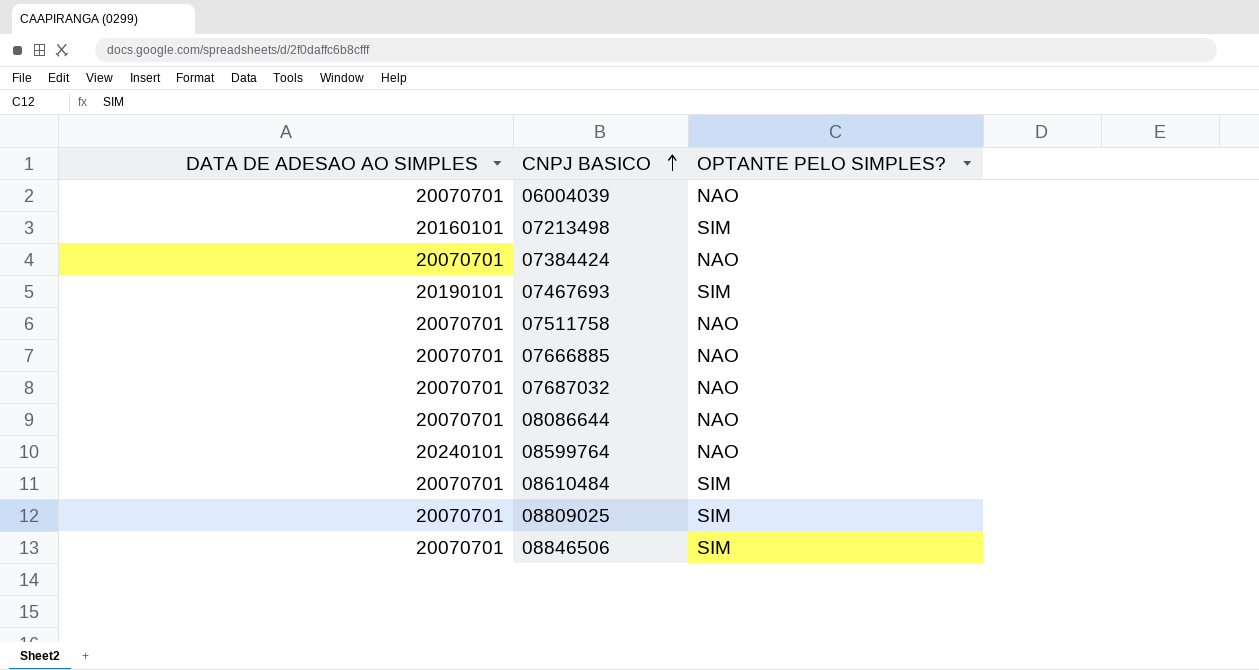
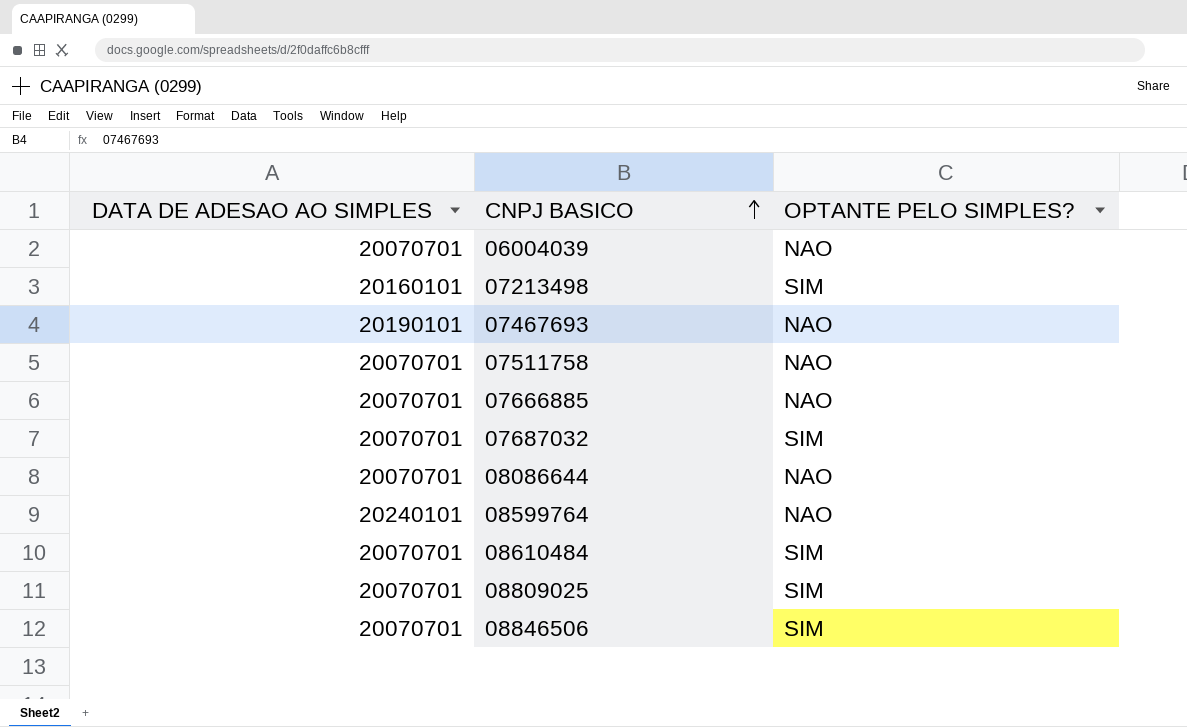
row 07384424: 20070701 | NAO -> none
07467693 | OPTANTE PELO SIMPLES?: SIM -> NAO
07687032 | OPTANTE PELO SIMPLES?: NAO -> SIM

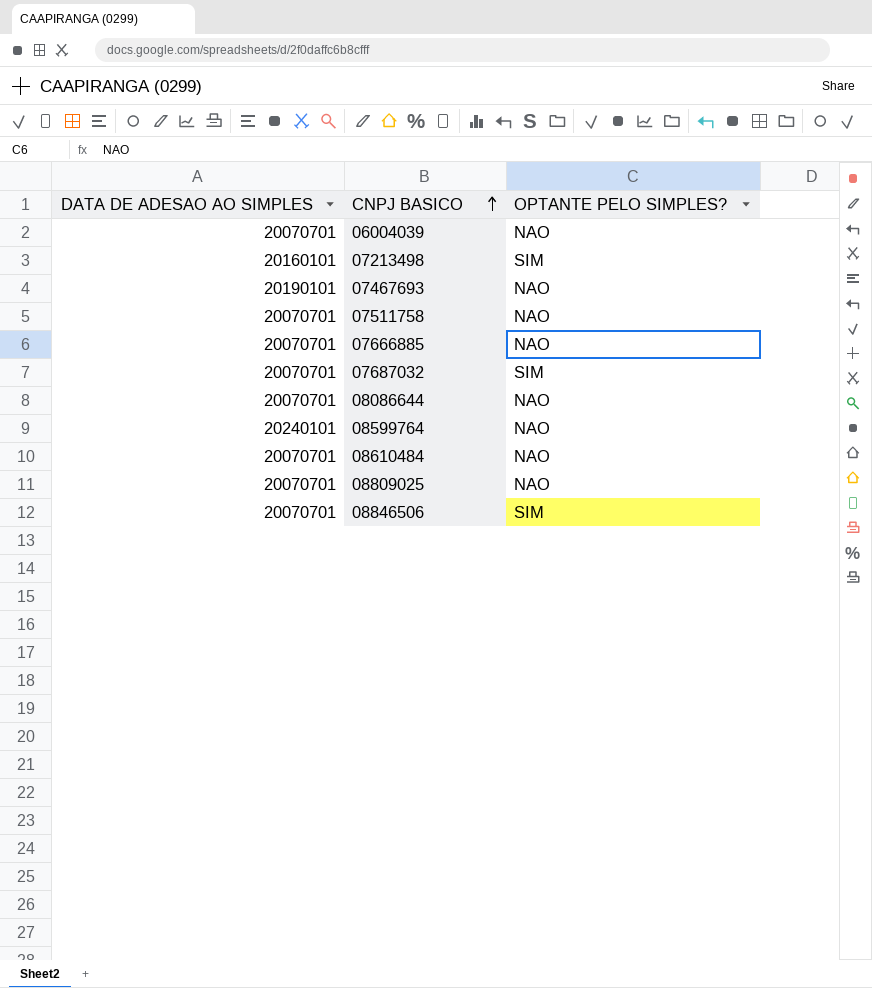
08610484 | OPTANTE PELO SIMPLES?: SIM -> NAO
08809025 | OPTANTE PELO SIMPLES?: SIM -> NAO

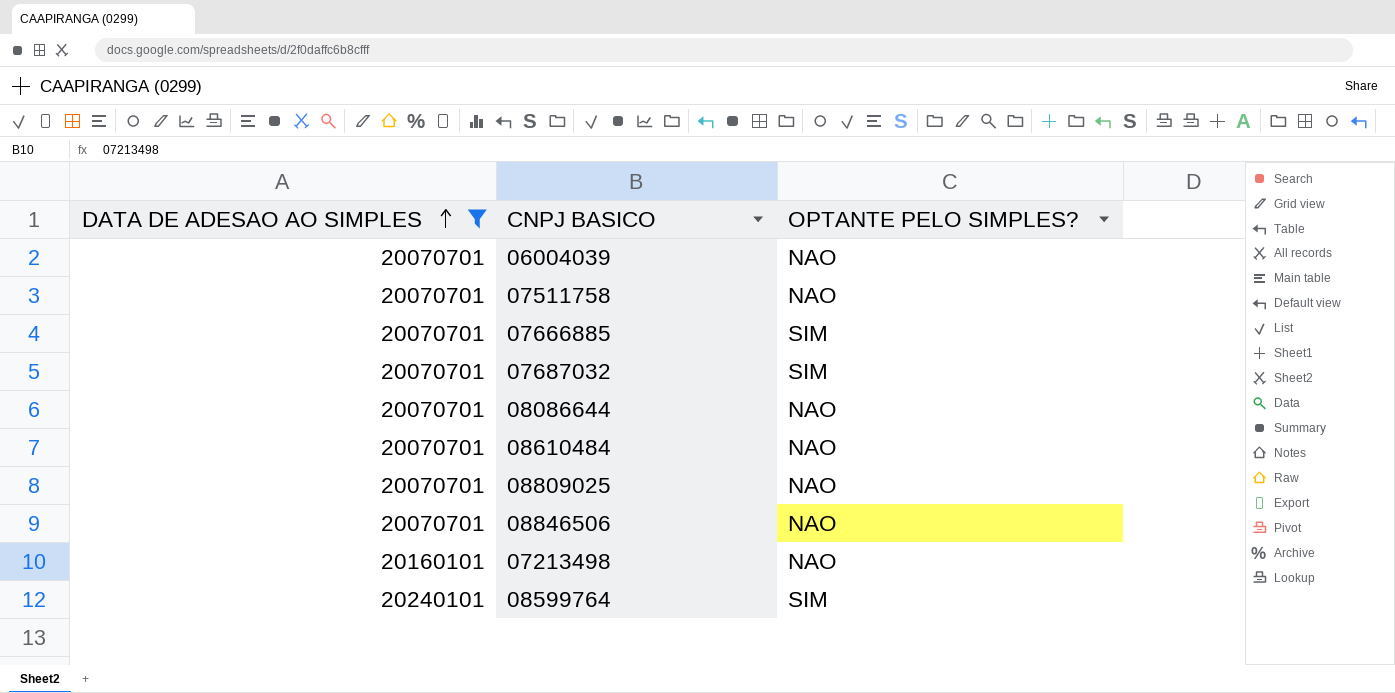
filter: none -> DATA DE ADESAO AO SIMPLES != 20190101
row order: CNPJ BASICO ascending -> DATA DE ADESAO AO SIMPLES ascending
07666885 | OPTANTE PELO SIMPLES?: NAO -> SIM
08846506 | OPTANTE PELO SIMPLES?: SIM -> NAO
07213498 | OPTANTE PELO SIMPLES?: SIM -> NAO
08599764 | OPTANTE PELO SIMPLES?: NAO -> SIM

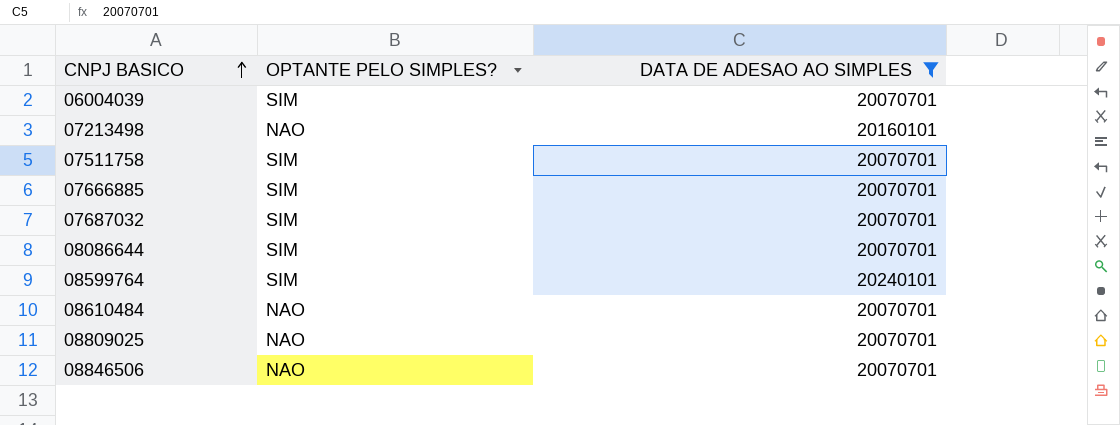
row order: DATA DE ADESAO AO SIMPLES ascending -> CNPJ BASICO ascending
column DATA DE ADESAO AO SIMPLES | position: 1 -> 3
06004039 | OPTANTE PELO SIMPLES?: NAO -> SIM
07511758 | OPTANTE PELO SIMPLES?: NAO -> SIM
08086644 | OPTANTE PELO SIMPLES?: NAO -> SIM

